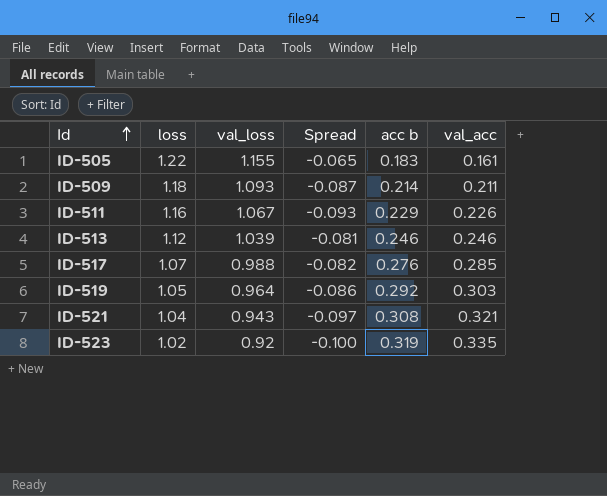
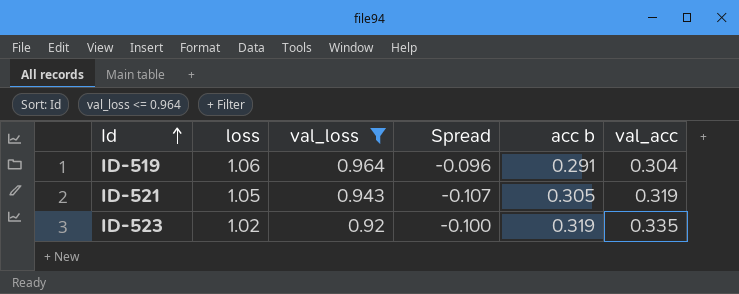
filter: none -> val_loss <= 0.964
ID-519 | loss: 1.05 -> 1.06
ID-519 | Spread: -0.086 -> -0.096
ID-519 | acc b: 0.292 -> 0.291
ID-519 | val_acc: 0.303 -> 0.304
ID-521 | loss: 1.04 -> 1.05
ID-521 | Spread: -0.097 -> -0.107
ID-521 | acc b: 0.308 -> 0.305
ID-521 | val_acc: 0.321 -> 0.319

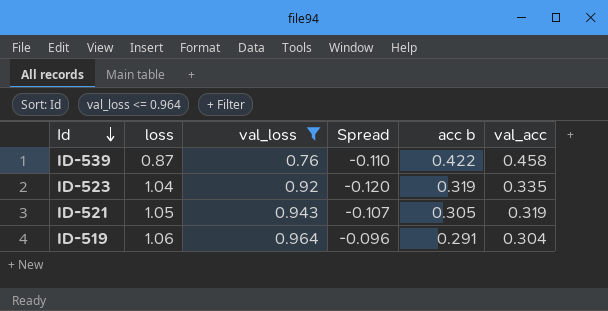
row order: Id ascending -> Id descending
row ID-539: none -> 0.87 | 0.76 | -0.110 | 0.422 | 0.458
ID-523 | loss: 1.02 -> 1.04
ID-523 | Spread: -0.100 -> -0.120

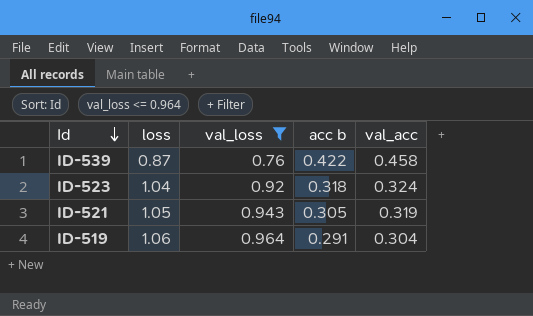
column Spread | formula: [val_loss] - [loss] -> none
ID-523 | acc b: 0.319 -> 0.318
ID-523 | val_acc: 0.335 -> 0.324

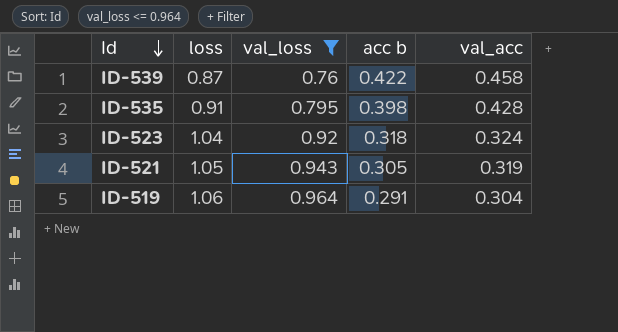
row ID-535: none -> 0.91 | 0.795 | 0.398 | 0.428

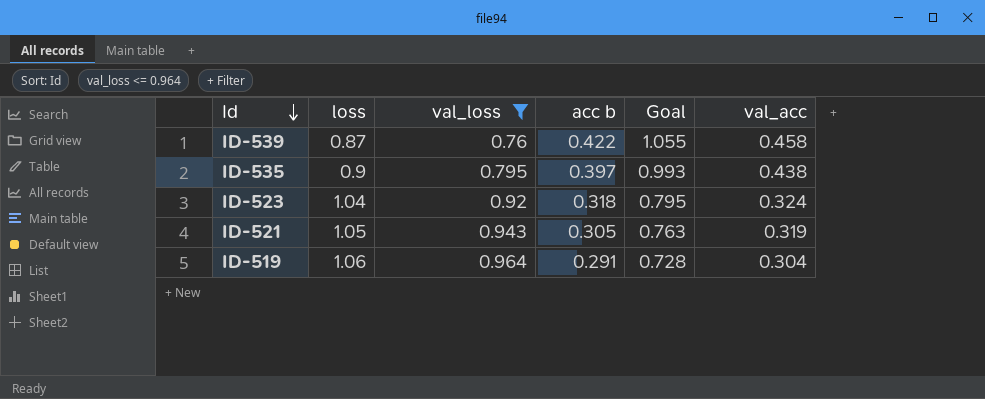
column Goal | formula: none -> [acc b] * 2.5
ID-535 | loss: 0.91 -> 0.9
ID-535 | acc b: 0.398 -> 0.397
ID-535 | val_acc: 0.428 -> 0.438

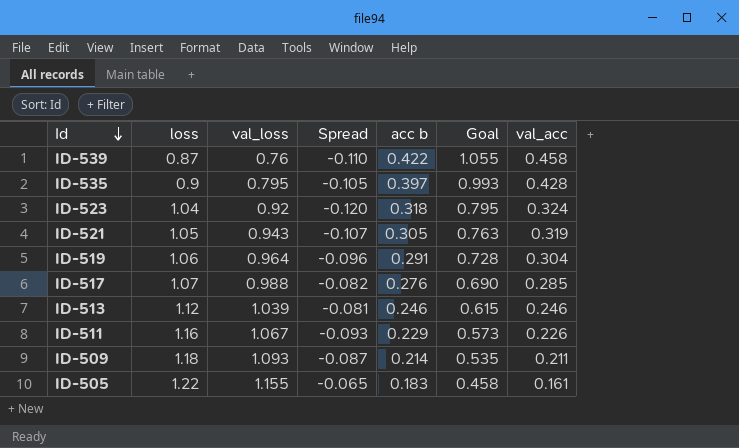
filter: val_loss <= 0.964 -> none
column Spread | formula: none -> [val_loss] - [loss]
ID-535 | val_acc: 0.438 -> 0.428

